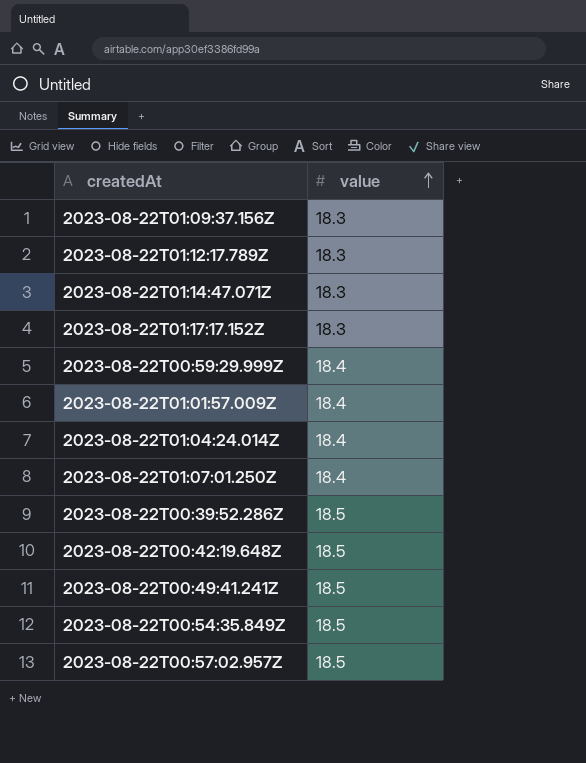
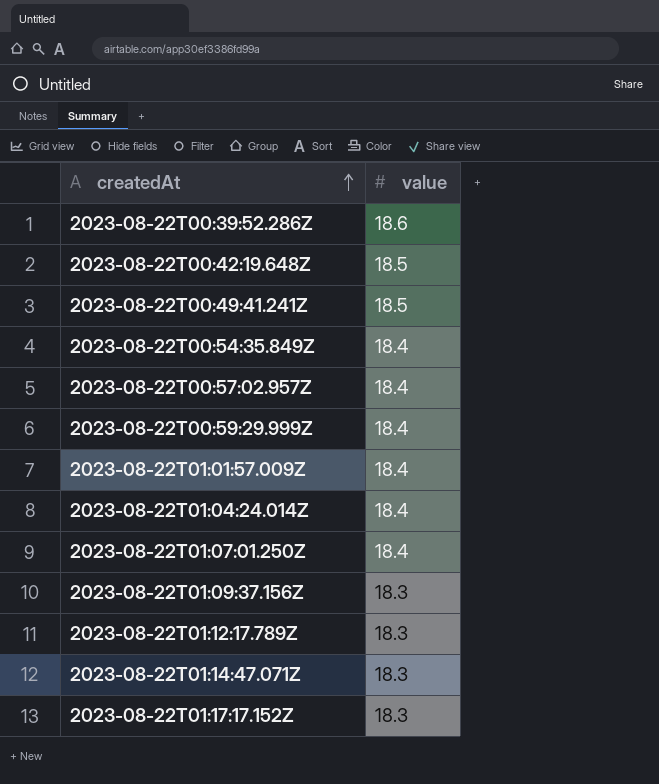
row order: value ascending -> createdAt ascending
2023-08-22T00:39:52.286Z | value: 18.5 -> 18.6
2023-08-22T00:54:35.849Z | value: 18.5 -> 18.4
2023-08-22T00:57:02.957Z | value: 18.5 -> 18.4

